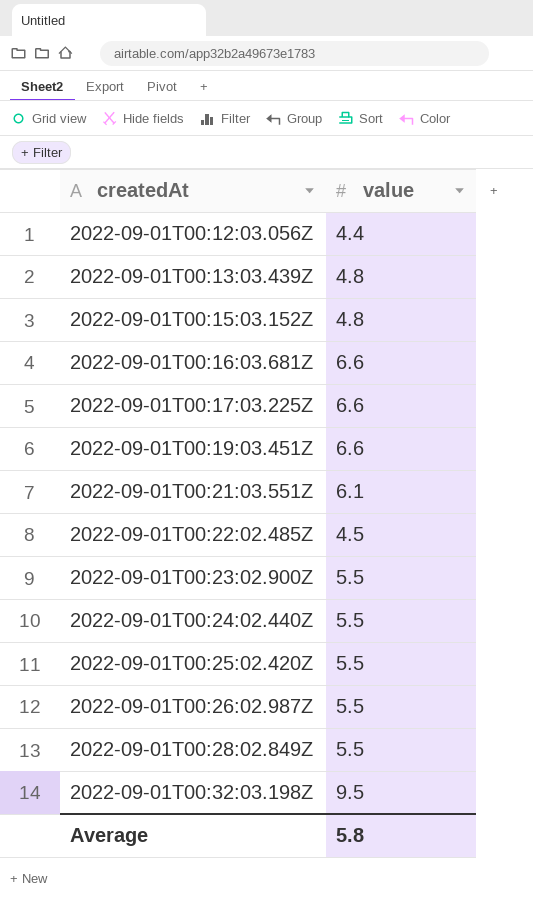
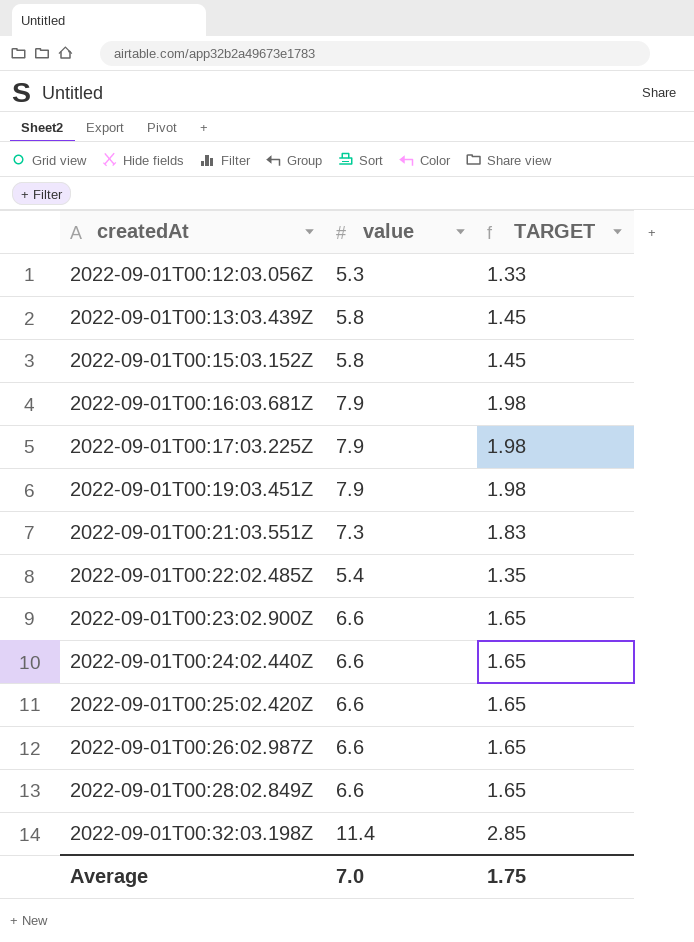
column TARGET | formula: none -> [value] * 0.25
2022-09-01T00:12:03.056Z | value: 4.4 -> 5.3
2022-09-01T00:13:03.439Z | value: 4.8 -> 5.8
2022-09-01T00:15:03.152Z | value: 4.8 -> 5.8
2022-09-01T00:16:03.681Z | value: 6.6 -> 7.9
2022-09-01T00:17:03.225Z | value: 6.6 -> 7.9
2022-09-01T00:19:03.451Z | value: 6.6 -> 7.9
2022-09-01T00:21:03.551Z | value: 6.1 -> 7.3
2022-09-01T00:22:02.485Z | value: 4.5 -> 5.4
2022-09-01T00:23:02.900Z | value: 5.5 -> 6.6
2022-09-01T00:24:02.440Z | value: 5.5 -> 6.6
2022-09-01T00:25:02.420Z | value: 5.5 -> 6.6
2022-09-01T00:26:02.987Z | value: 5.5 -> 6.6
2022-09-01T00:28:02.849Z | value: 5.5 -> 6.6
2022-09-01T00:32:03.198Z | value: 9.5 -> 11.4
Average | value: 5.8 -> 7.0

